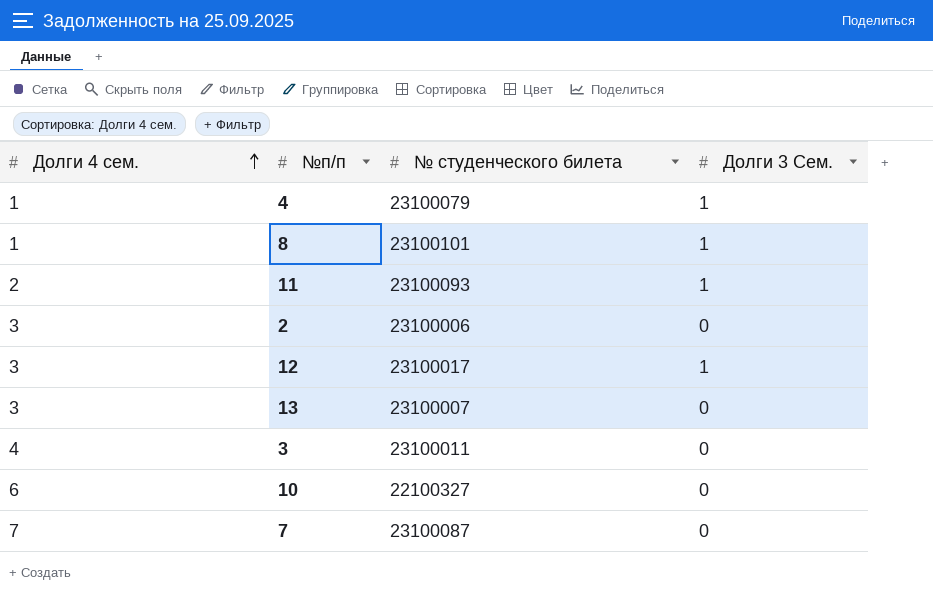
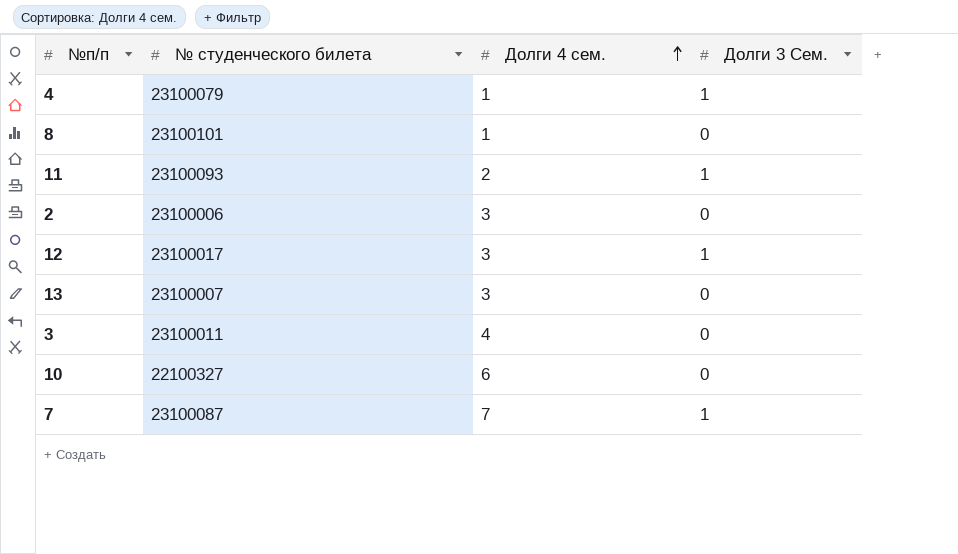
column Долги 4 сем. | position: 1 -> 3
8 | Долги 3 Сем.: 1 -> 0
7 | Долги 3 Сем.: 0 -> 1

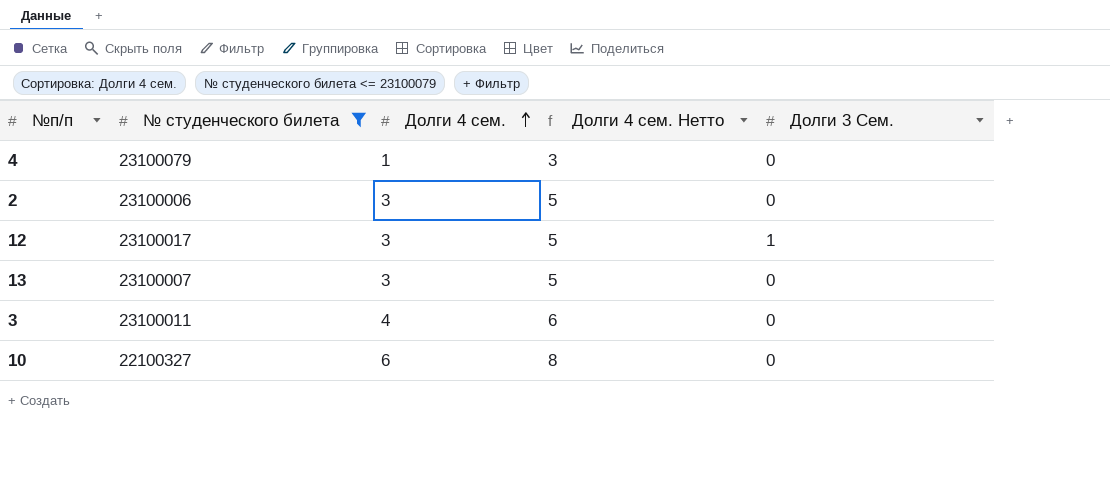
filter: none -> № студенческого билета <= 23100079
column Долги 4 сем. Нетто | formula: none -> [Долги 4 сем.] + 2
4 | Долги 3 Сем.: 1 -> 0

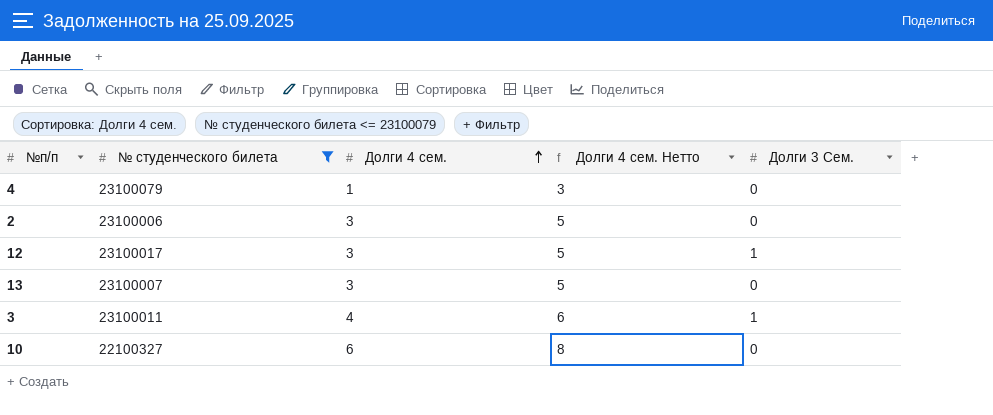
3 | Долги 3 Сем.: 0 -> 1

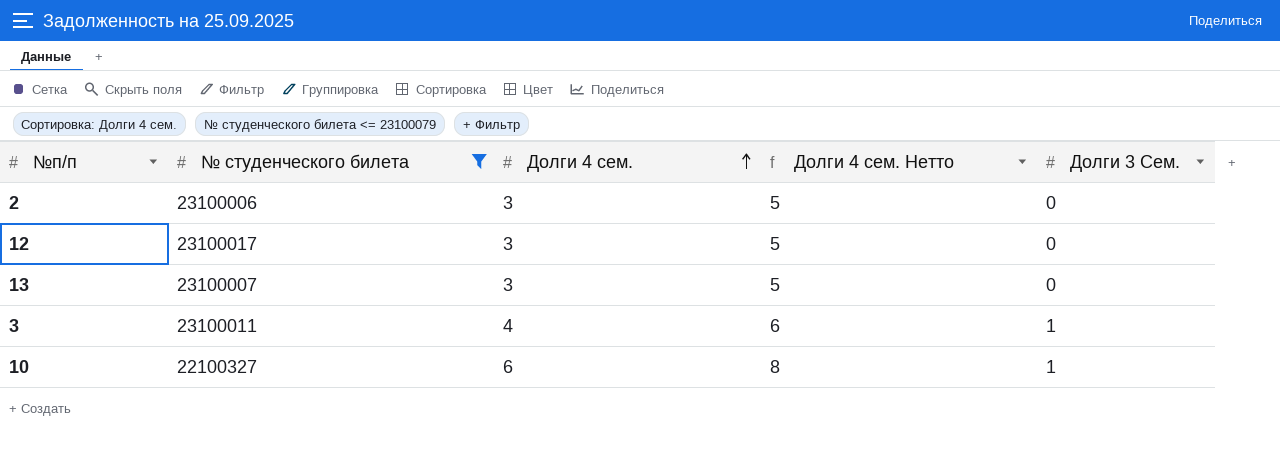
row 4: 23100079 | 1 | 3 | 0 -> none
12 | Долги 3 Сем.: 1 -> 0
10 | Долги 3 Сем.: 0 -> 1

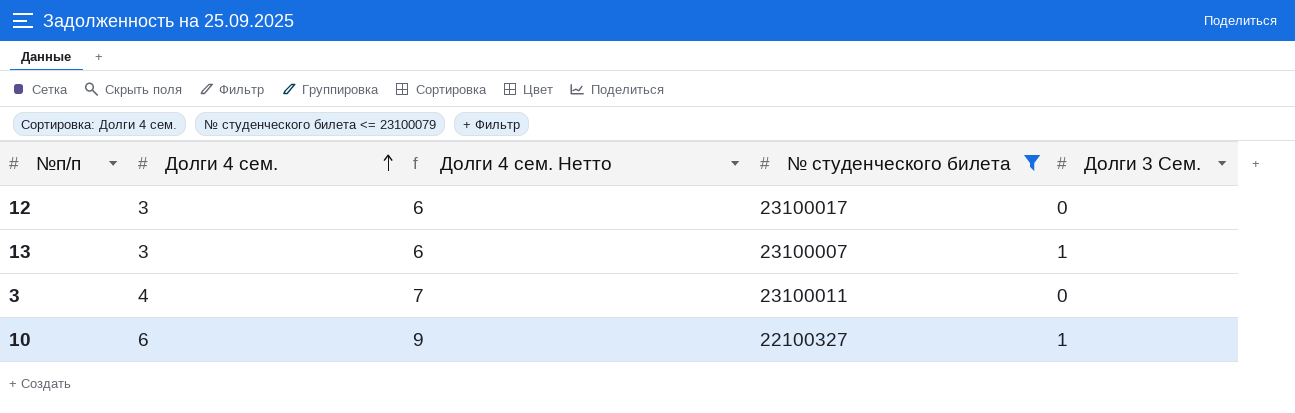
column Долги 4 сем. Нетто | formula: [Долги 4 сем.] + 2 -> [Долги 4 сем.] + 3
column № студенческого билета | position: 2 -> 4
row 2: 23100006 | 3 | 5 | 0 -> none
13 | Долги 3 Сем.: 0 -> 1
3 | Долги 3 Сем.: 1 -> 0

